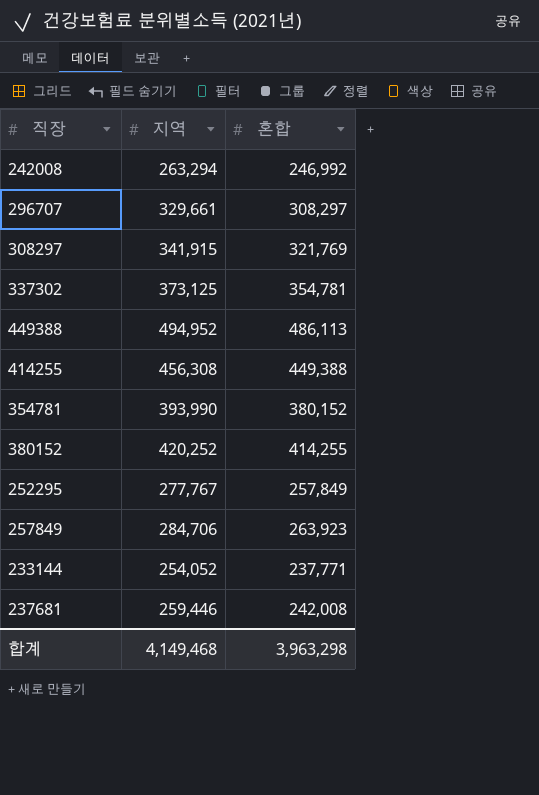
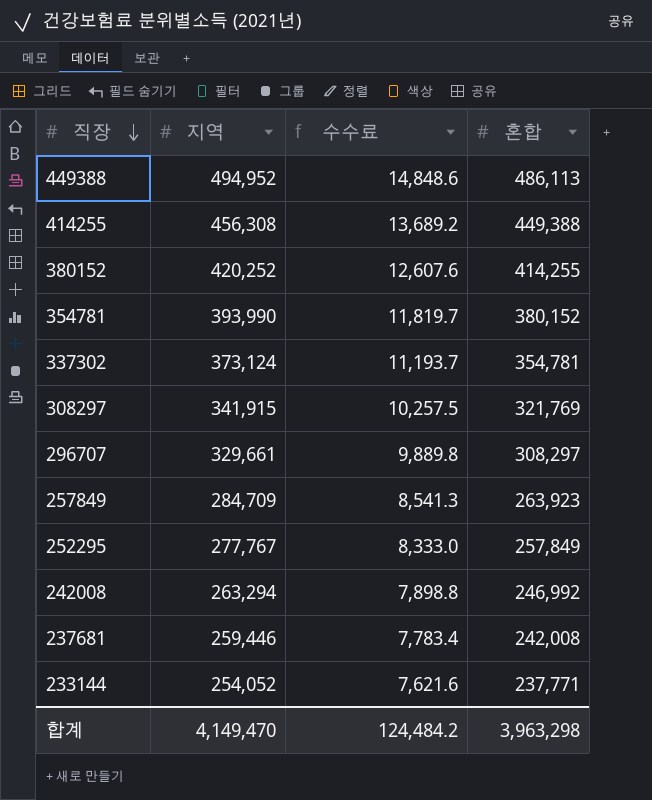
row order: none -> 직장 descending
column 수수료 | formula: none -> [지역] * 0.03
337302 | 지역: 373,125 -> 373,124
257849 | 지역: 284,706 -> 284,709
합계 | 지역: 4,149,468 -> 4,149,470

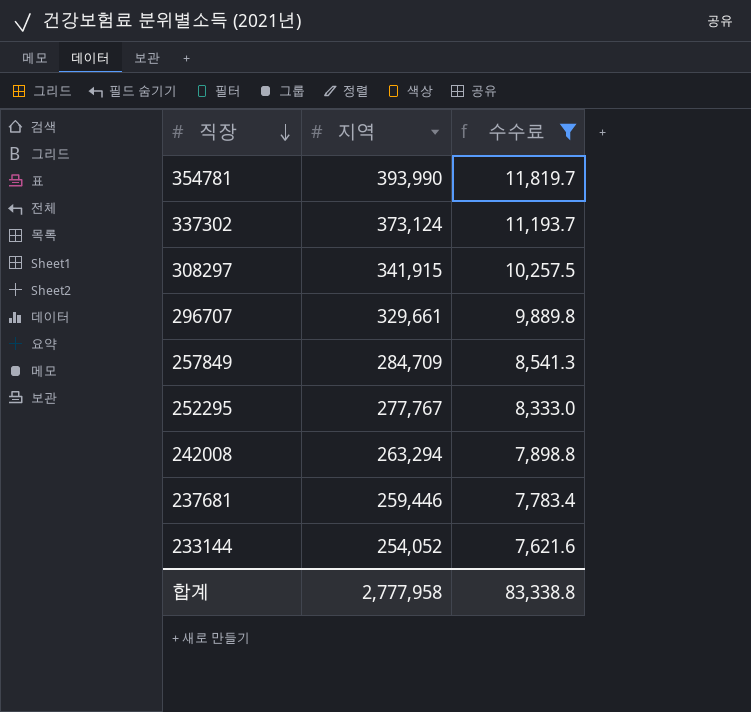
filter: none -> 수수료 <= 11,819.7
column 혼합 | position: 4 -> none
합계 | 지역: 4,149,470 -> 2,777,958
합계 | 수수료: 124,484.2 -> 83,338.8

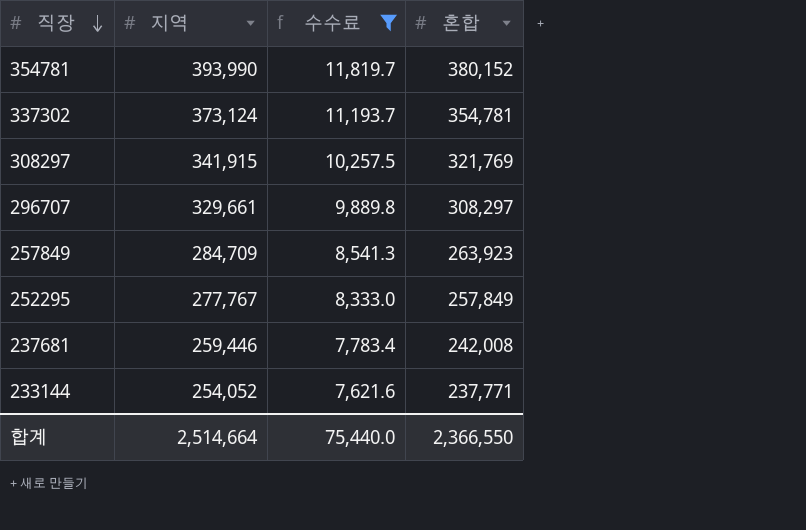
column 혼합 | position: none -> 4
row 242008: 263,294 | 7,898.8 -> none
합계 | 지역: 2,777,958 -> 2,514,664
합계 | 수수료: 83,338.8 -> 75,440.0

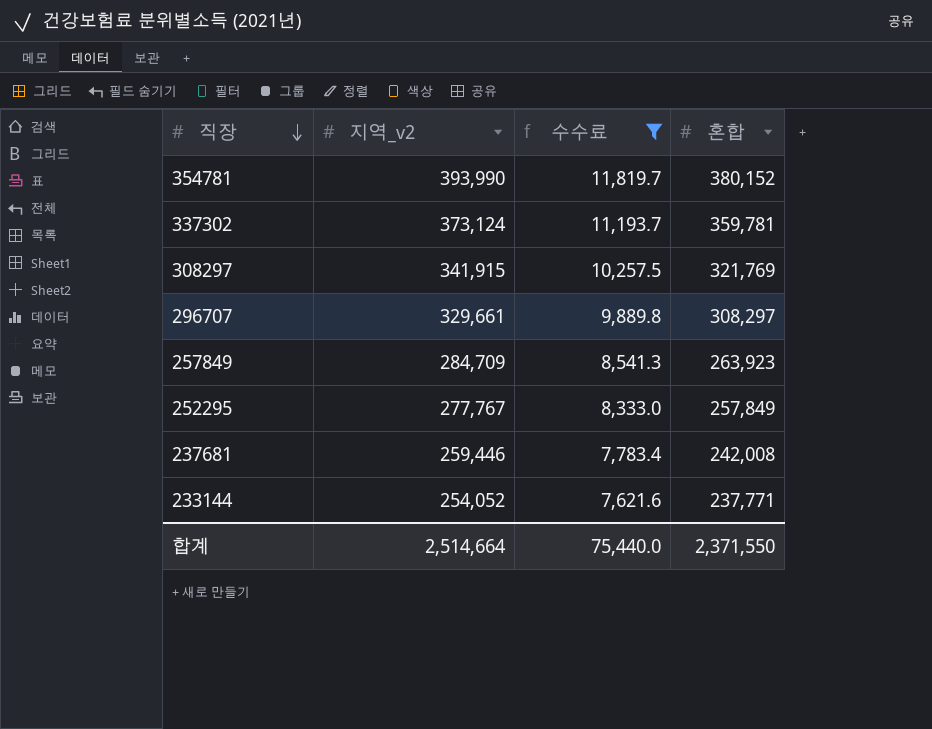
column name: 지역 -> 지역_v2
337302 | 혼합: 354,781 -> 359,781
합계 | 혼합: 2,366,550 -> 2,371,550

